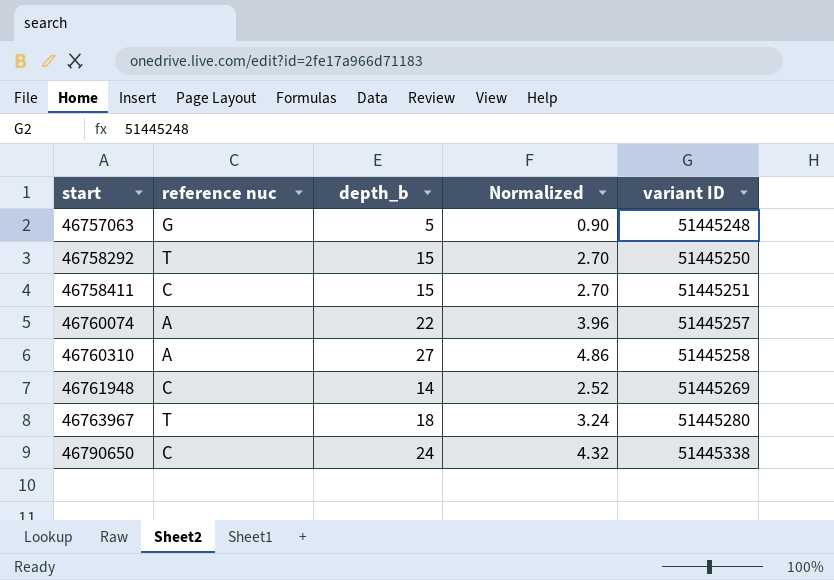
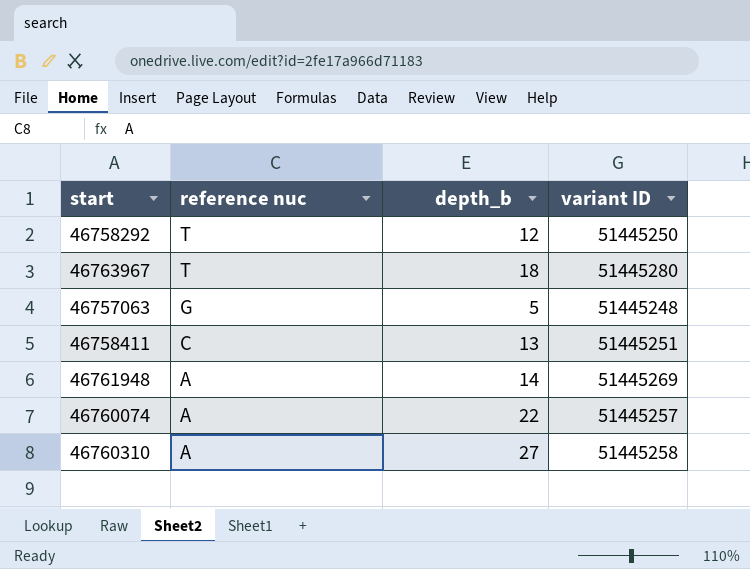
row order: start ascending -> reference nuc descending
column Normalized | formula: [depth_b] * 0.18 -> none
row 46790650: C | 24 | 4.32 | 51445338 -> none
46758292 | depth_b: 15 -> 12
46758411 | depth_b: 15 -> 13
46761948 | reference nuc: C -> A

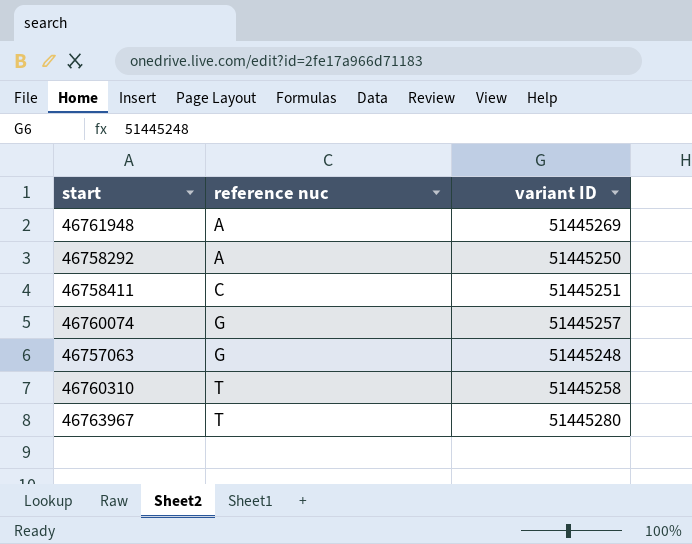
row order: reference nuc descending -> reference nuc ascending
column depth_b | position: 3 -> none
46758292 | reference nuc: T -> A
46760074 | reference nuc: A -> G
46760310 | reference nuc: A -> T

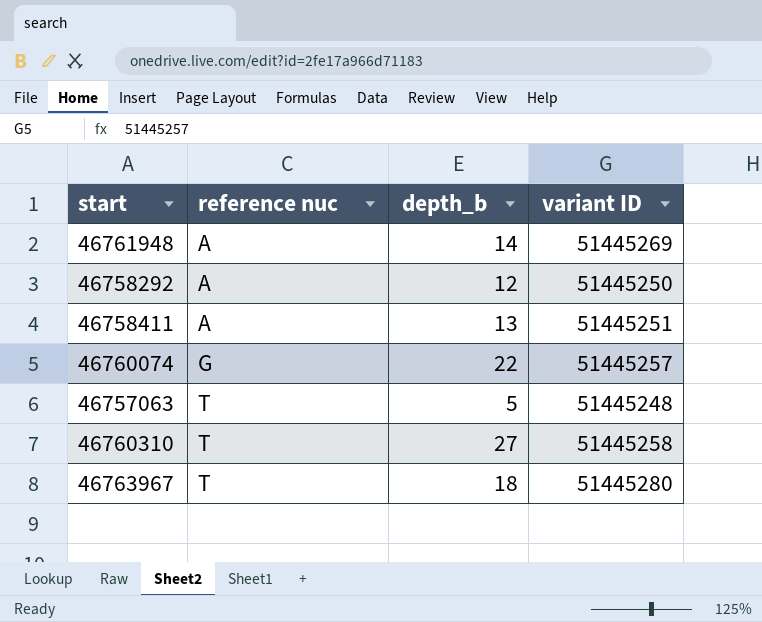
column depth_b | position: none -> 3
46758411 | reference nuc: C -> A
46757063 | reference nuc: G -> T

